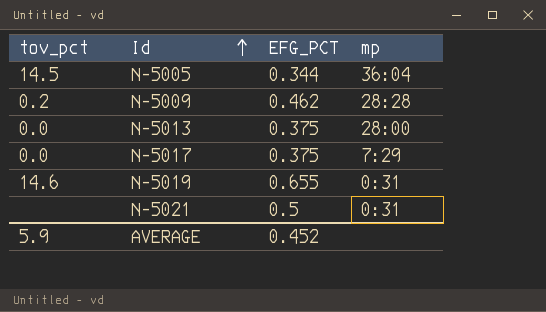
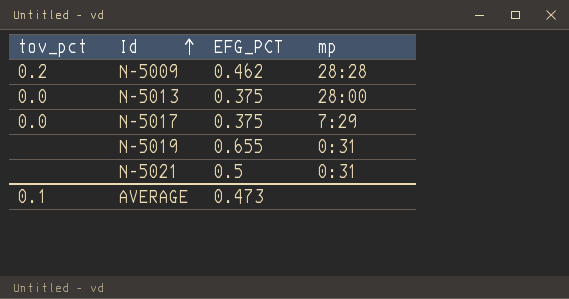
row N-5005: 14.5 | 0.344 | 36:04 -> none
N-5019 | tov_pct: 14.6 -> none
AVERAGE | tov_pct: 5.9 -> 0.1
AVERAGE | EFG_PCT: 0.452 -> 0.473

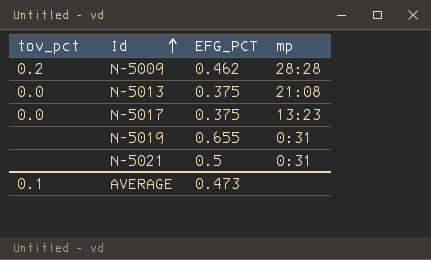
N-5013 | mp: 28:00 -> 21:08
N-5017 | mp: 7:29 -> 13:23

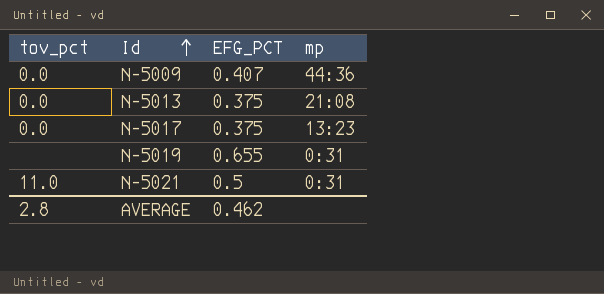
N-5009 | tov_pct: 0.2 -> 0.0
N-5009 | EFG_PCT: 0.462 -> 0.407
N-5009 | mp: 28:28 -> 44:36
N-5021 | tov_pct: none -> 11.0
AVERAGE | tov_pct: 0.1 -> 2.8
AVERAGE | EFG_PCT: 0.473 -> 0.462

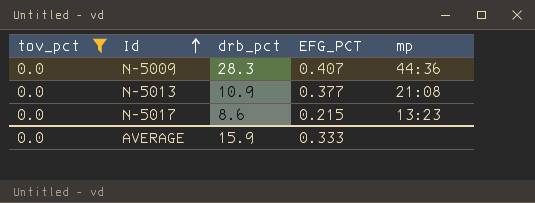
filter: none -> tov_pct = 0.0
column drb_pct | position: none -> 3
N-5013 | EFG_PCT: 0.375 -> 0.377
N-5017 | EFG_PCT: 0.375 -> 0.215
AVERAGE | tov_pct: 2.8 -> 0.0
AVERAGE | EFG_PCT: 0.462 -> 0.333

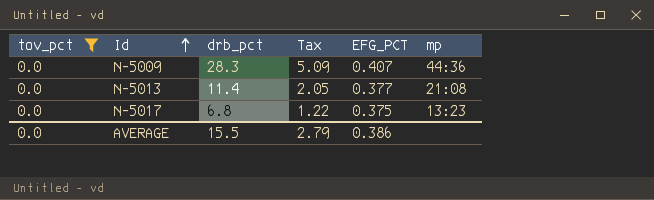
column Tax | formula: none -> [drb_pct] * 0.18
N-5013 | drb_pct: 10.9 -> 11.4
N-5017 | drb_pct: 8.6 -> 6.8
N-5017 | EFG_PCT: 0.215 -> 0.375
AVERAGE | drb_pct: 15.9 -> 15.5
AVERAGE | EFG_PCT: 0.333 -> 0.386

